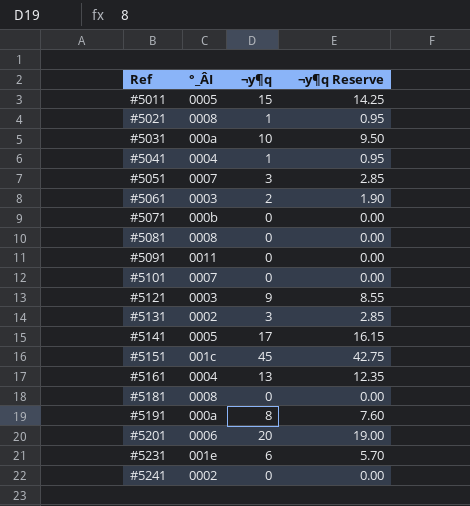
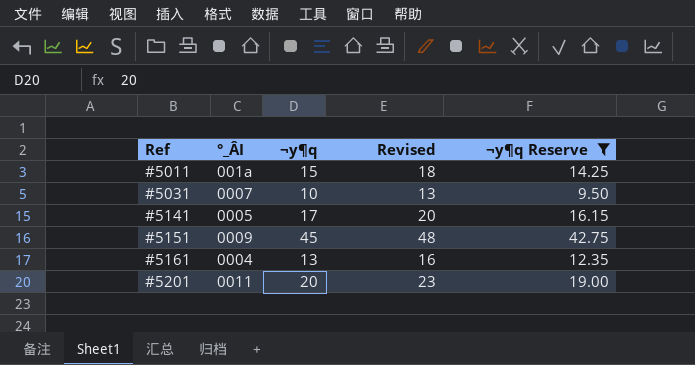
filter: none -> ¬y¶q Reserve >= 9.50
column Revised | formula: none -> [¬y¶q] + 3
#5011 | °_ÂI: 0005 -> 001a
#5031 | °_ÂI: 000a -> 0007
#5151 | °_ÂI: 001c -> 0009
#5201 | °_ÂI: 0006 -> 0011

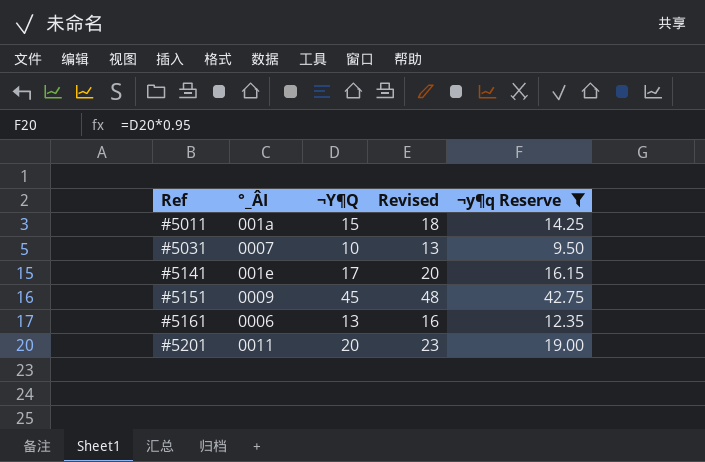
column name: ¬y¶q -> ¬Y¶Q
#5141 | °_ÂI: 0005 -> 001e
#5161 | °_ÂI: 0004 -> 0006

